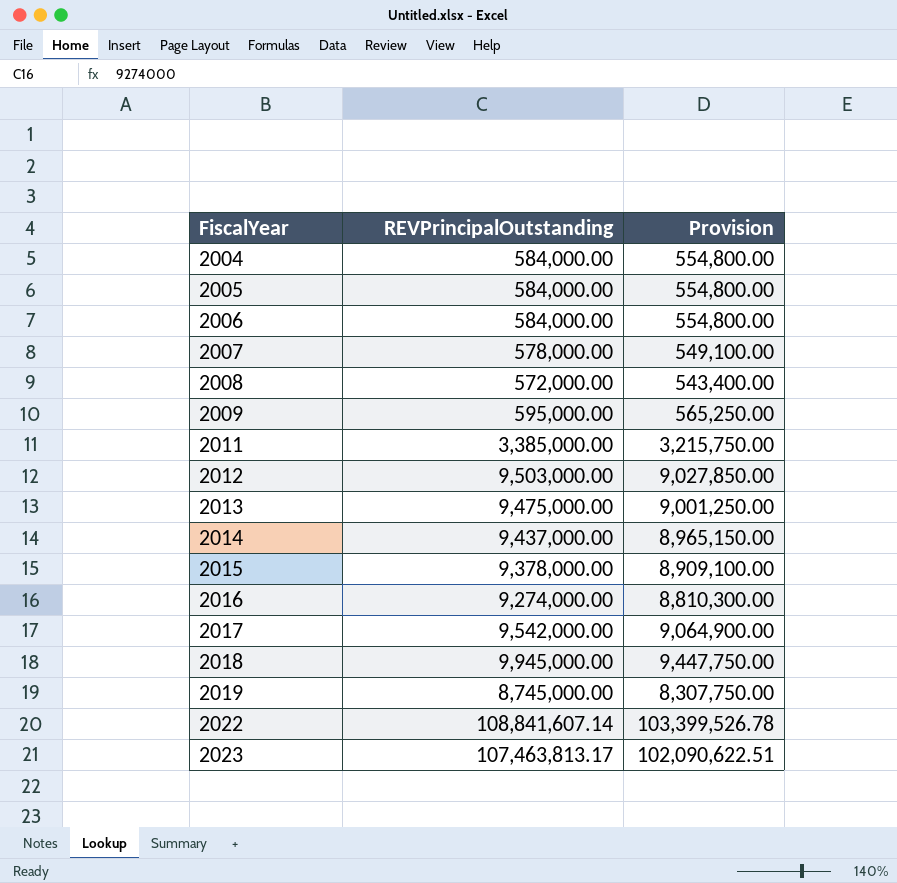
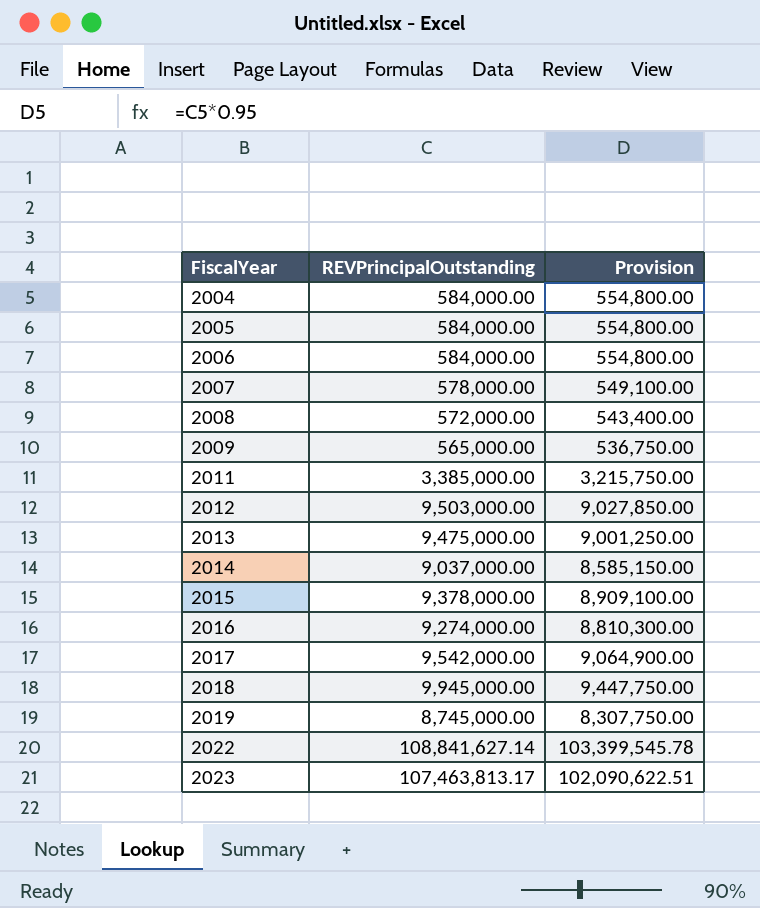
2009 | REVPrincipalOutstanding: 595,000.00 -> 565,000.00
2009 | Provision: 565,250.00 -> 536,750.00
2014 | REVPrincipalOutstanding: 9,437,000.00 -> 9,037,000.00
2014 | Provision: 8,965,150.00 -> 8,585,150.00
2022 | REVPrincipalOutstanding: 108,841,607.14 -> 108,841,627.14
2022 | Provision: 103,399,526.78 -> 103,399,545.78

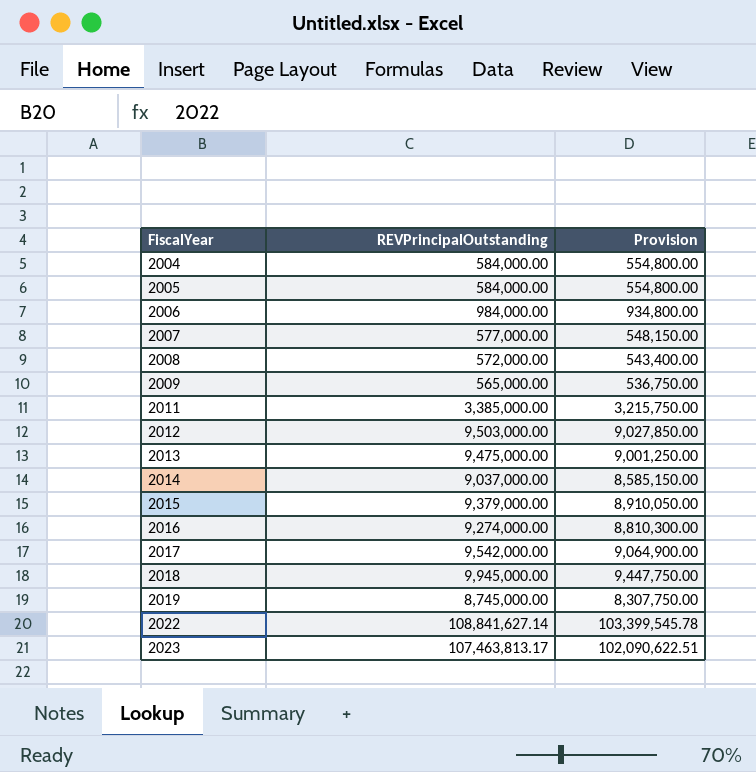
2006 | REVPrincipalOutstanding: 584,000.00 -> 984,000.00
2006 | Provision: 554,800.00 -> 934,800.00
2007 | REVPrincipalOutstanding: 578,000.00 -> 577,000.00
2007 | Provision: 549,100.00 -> 548,150.00
2015 | REVPrincipalOutstanding: 9,378,000.00 -> 9,379,000.00
2015 | Provision: 8,909,100.00 -> 8,910,050.00

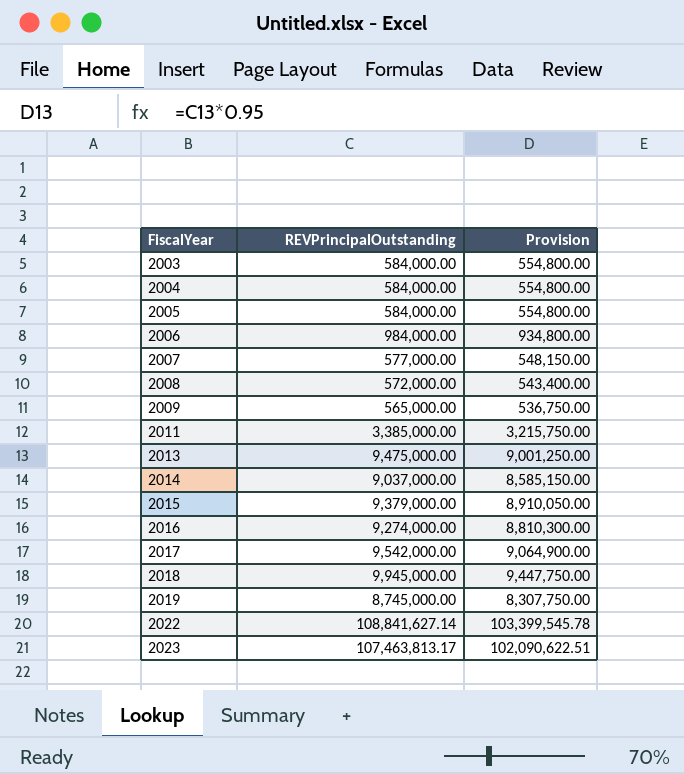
row 2012: 9,503,000.00 | 9,027,850.00 -> none
row 2003: none -> 584,000.00 | 554,800.00

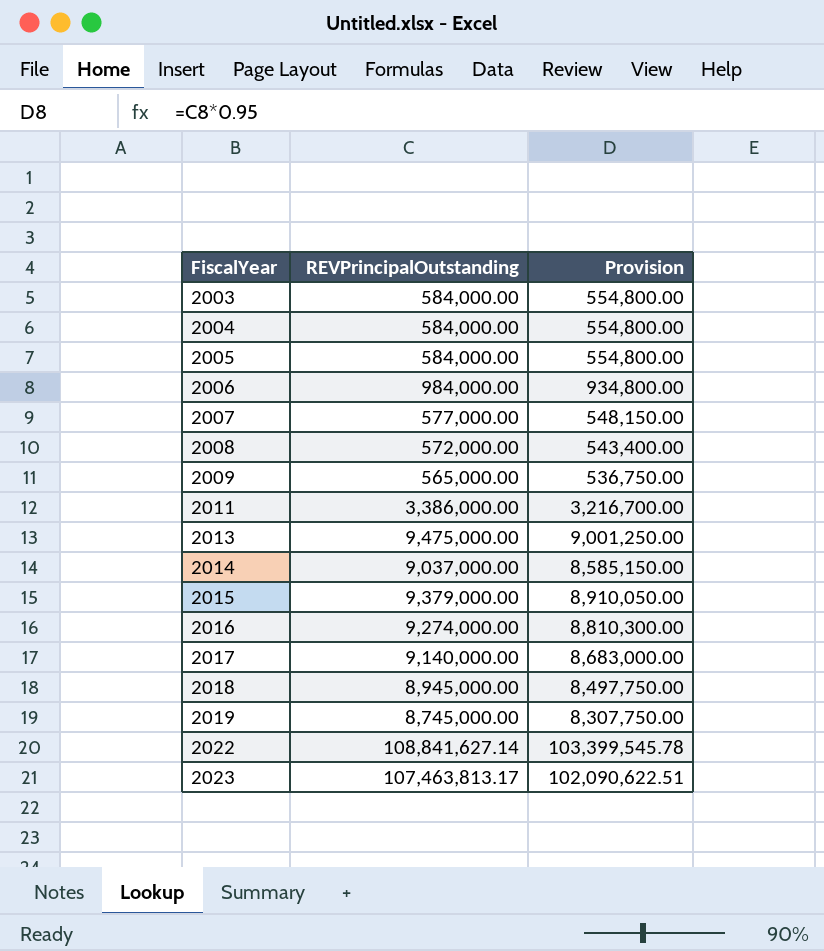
2011 | REVPrincipalOutstanding: 3,385,000.00 -> 3,386,000.00
2011 | Provision: 3,215,750.00 -> 3,216,700.00
2017 | REVPrincipalOutstanding: 9,542,000.00 -> 9,140,000.00
2017 | Provision: 9,064,900.00 -> 8,683,000.00
2018 | REVPrincipalOutstanding: 9,945,000.00 -> 8,945,000.00
2018 | Provision: 9,447,750.00 -> 8,497,750.00

